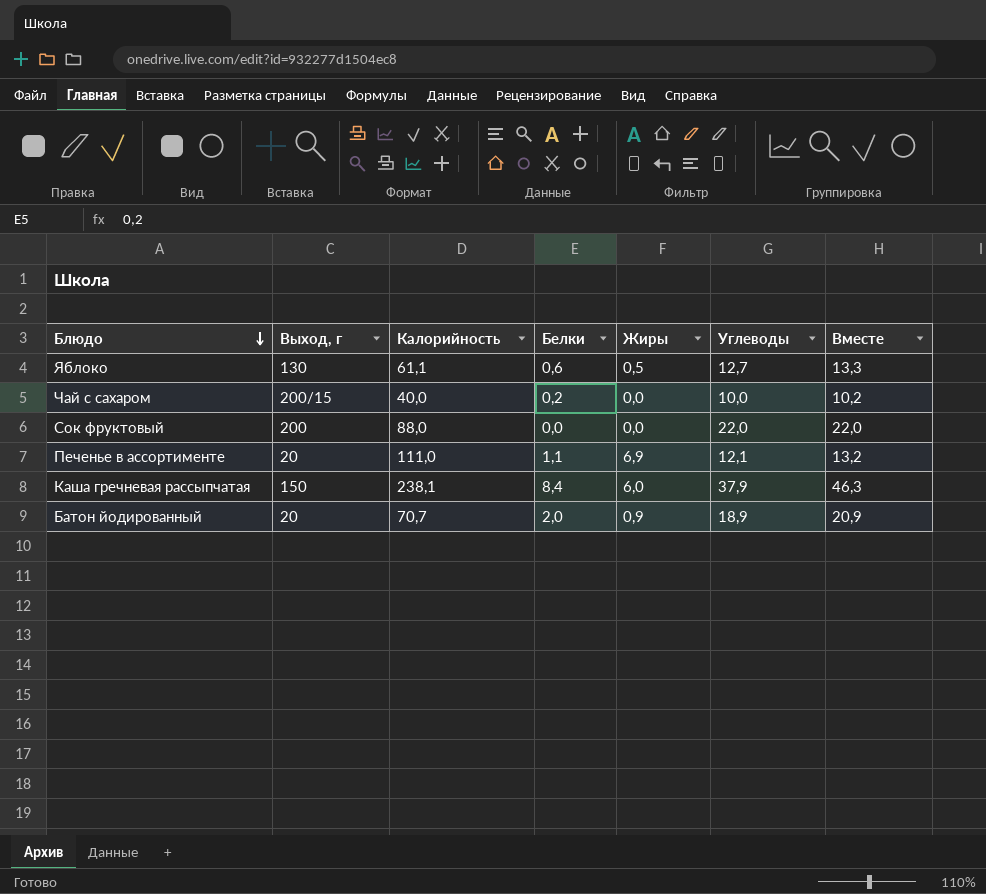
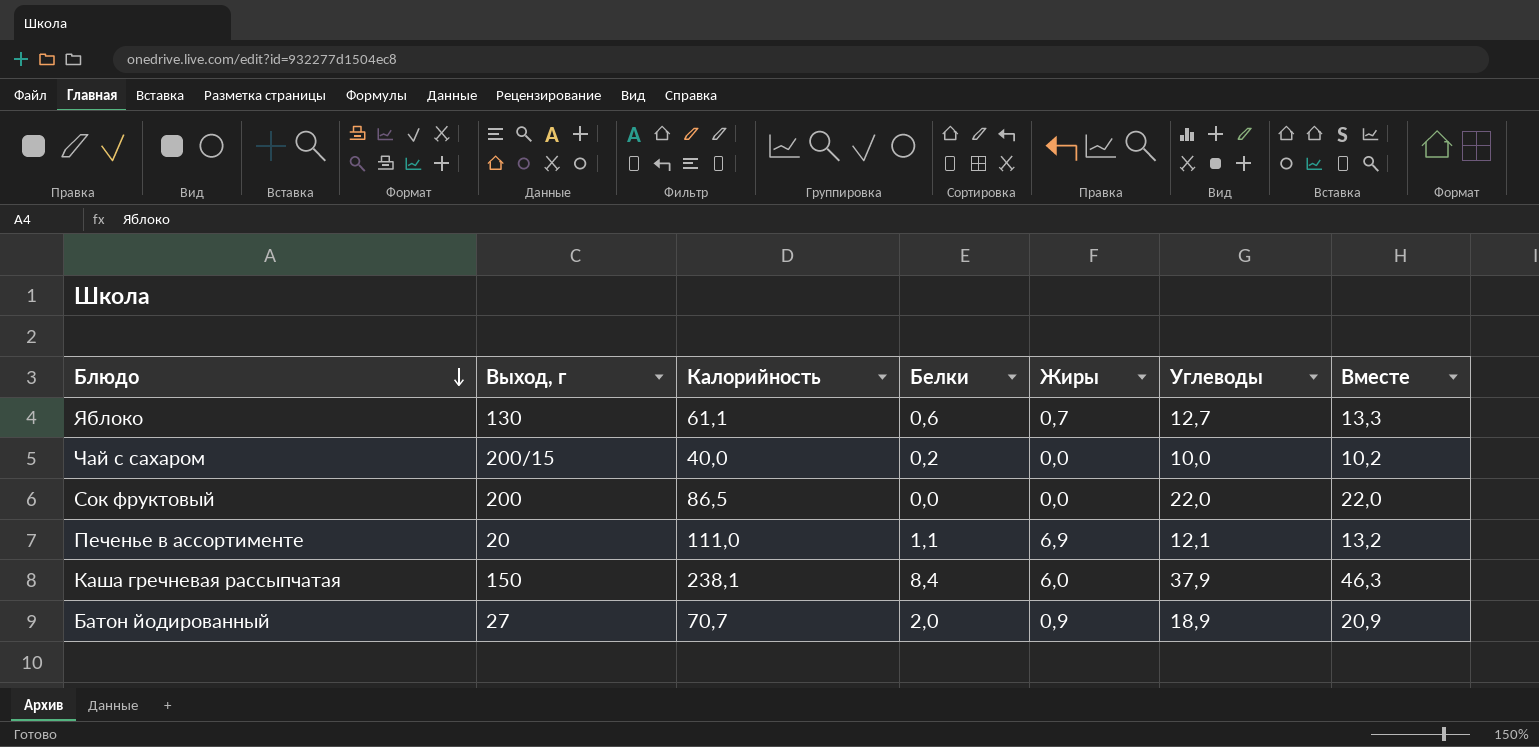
Яблоко | Жиры: 0,5 -> 0,7
Сок фруктовый | Калорийность: 88,0 -> 86,5
Батон йодированный | Выход, г: 20 -> 27

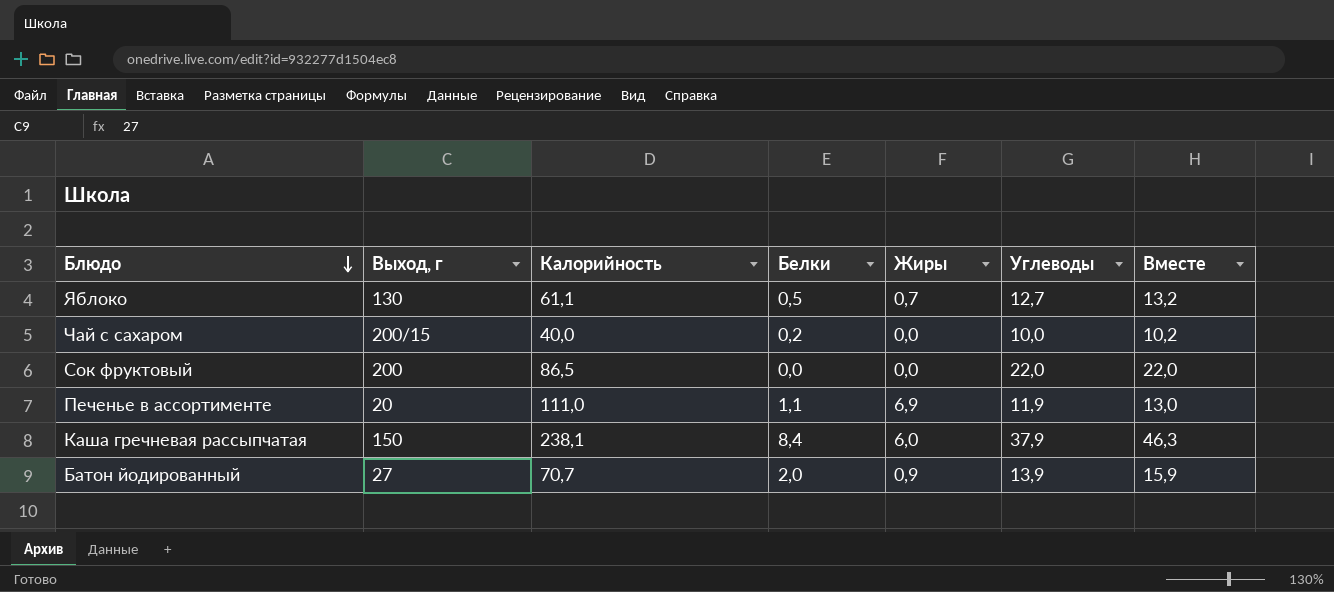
Яблоко | Белки: 0,6 -> 0,5
Яблоко | Вместе: 13,3 -> 13,2
Печенье в ассортименте | Углеводы: 12,1 -> 11,9
Печенье в ассортименте | Вместе: 13,2 -> 13,0
Батон йодированный | Углеводы: 18,9 -> 13,9
Батон йодированный | Вместе: 20,9 -> 15,9

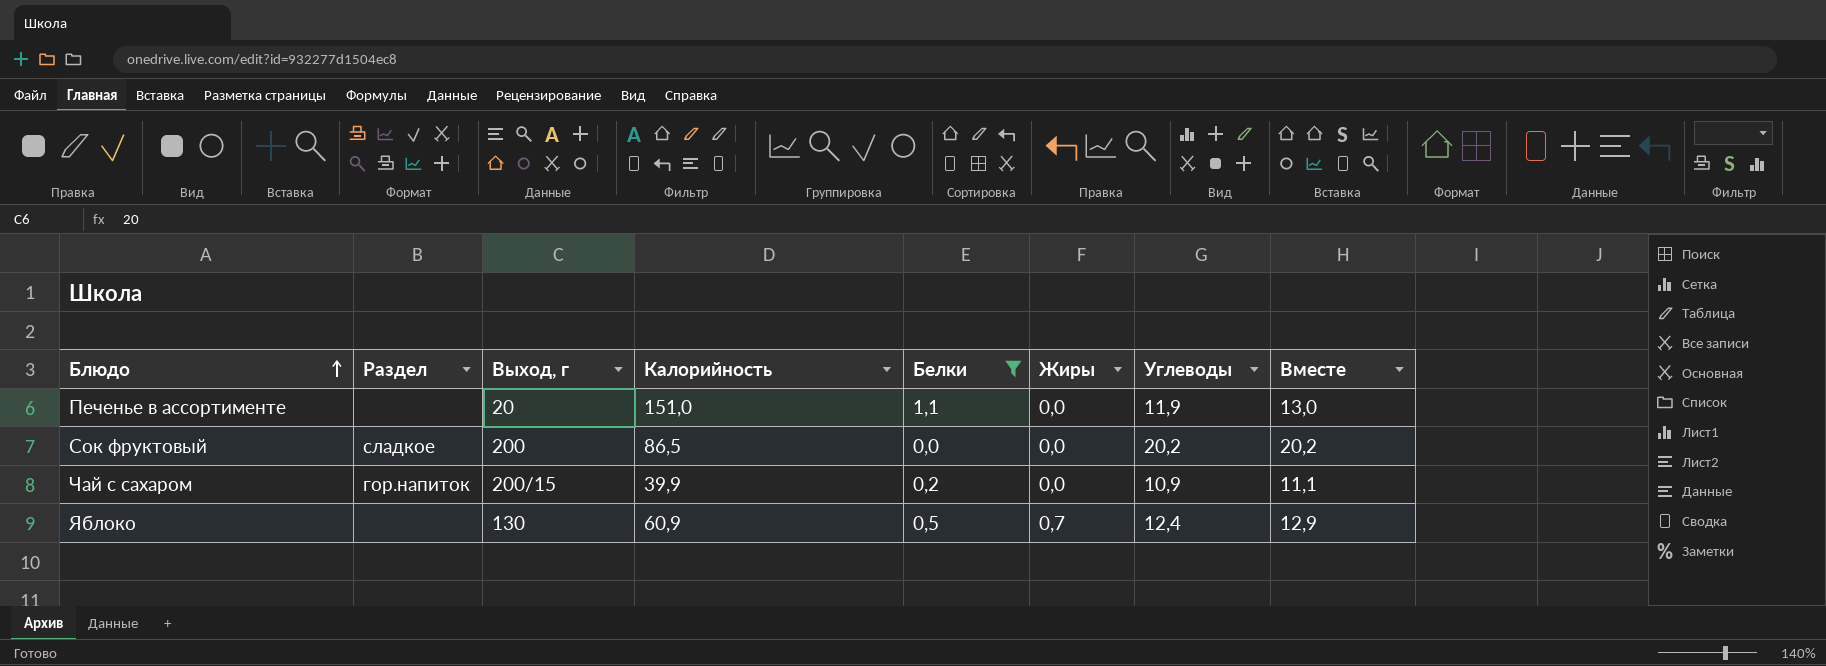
filter: none -> Белки <= 1,1
row order: Блюдо descending -> Блюдо ascending
column Раздел | position: none -> 2
Печенье в ассортименте | Калорийность: 111,0 -> 151,0
Печенье в ассортименте | Жиры: 6,9 -> 0,0
Сок фруктовый | Углеводы: 22,0 -> 20,2
Сок фруктовый | Вместе: 22,0 -> 20,2
Чай с сахаром | Калорийность: 40,0 -> 39,9
Чай с сахаром | Углеводы: 10,0 -> 10,9
Чай с сахаром | Вместе: 10,2 -> 11,1
Яблоко | Калорийность: 61,1 -> 60,9
Яблоко | Углеводы: 12,7 -> 12,4
Яблоко | Вместе: 13,2 -> 12,9

